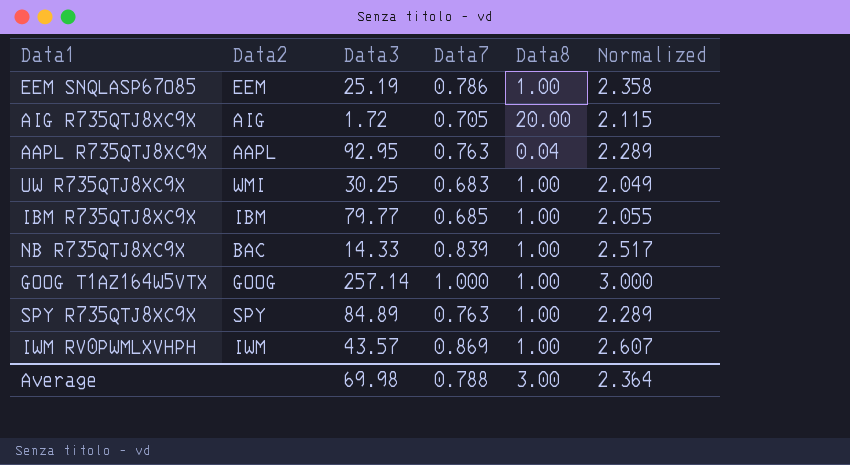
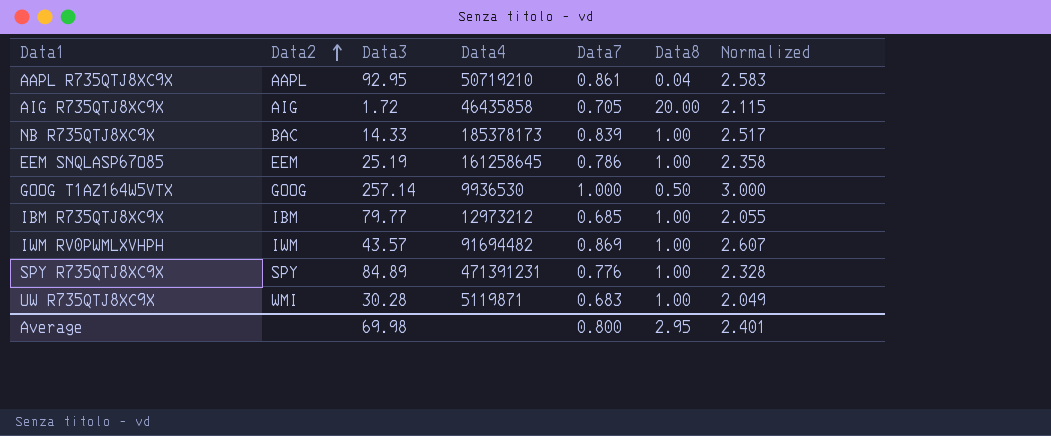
row order: none -> Data2 ascending
column Data4 | position: none -> 4
AAPL R735QTJ8XC9X | Data7: 0.763 -> 0.861
AAPL R735QTJ8XC9X | Normalized: 2.289 -> 2.583
GOOG T1AZ164W5VTX | Data8: 1.00 -> 0.50
SPY R735QTJ8XC9X | Data7: 0.763 -> 0.776
SPY R735QTJ8XC9X | Normalized: 2.289 -> 2.328
UW R735QTJ8XC9X | Data3: 30.25 -> 30.28
Average | Data7: 0.788 -> 0.800
Average | Data8: 3.00 -> 2.95
Average | Normalized: 2.364 -> 2.401

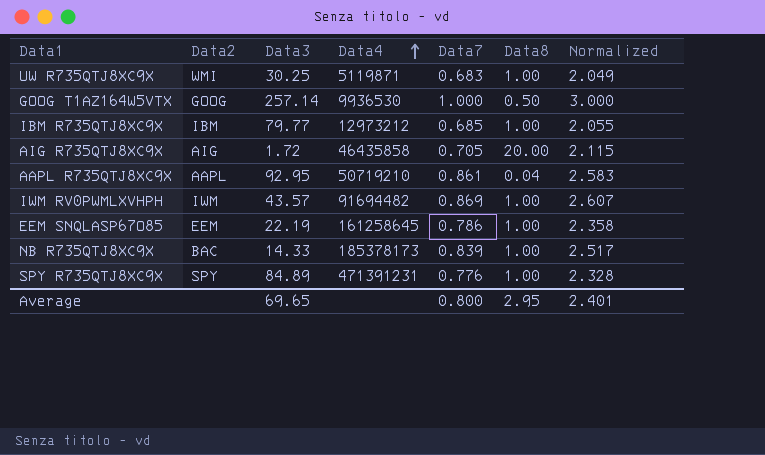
row order: Data2 ascending -> Data4 ascending
UW R735QTJ8XC9X | Data3: 30.28 -> 30.25
EEM SNQLASP67O85 | Data3: 25.19 -> 22.19
Average | Data3: 69.98 -> 69.65

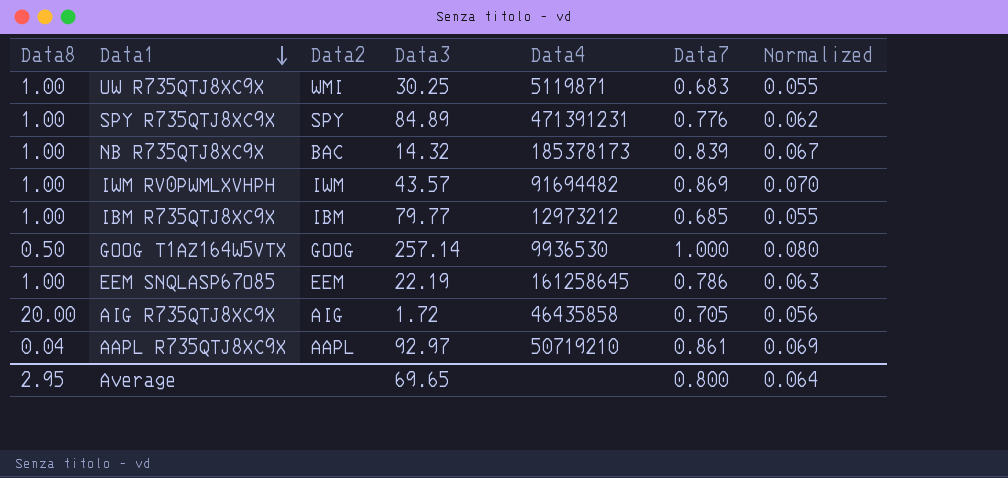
row order: Data4 ascending -> Data1 descending
column Data8 | position: 6 -> 1
column Normalized | formula: [Data7] * 3 -> [Data7] * 0.08
NB R735QTJ8XC9X | Data3: 14.33 -> 14.32
AAPL R735QTJ8XC9X | Data3: 92.95 -> 92.97
Average | Normalized: 2.401 -> 0.064

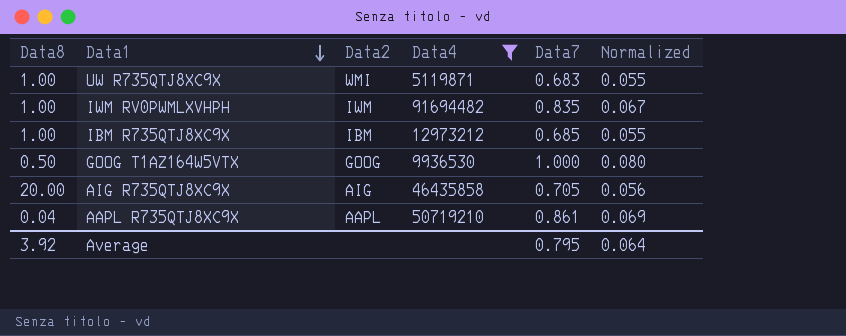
filter: none -> Data4 <= 91694482
column Data3 | position: 4 -> none
IWM RV0PWMLXVHPH | Data7: 0.869 -> 0.835
IWM RV0PWMLXVHPH | Normalized: 0.070 -> 0.067
Average | Data8: 2.95 -> 3.92
Average | Data7: 0.800 -> 0.795

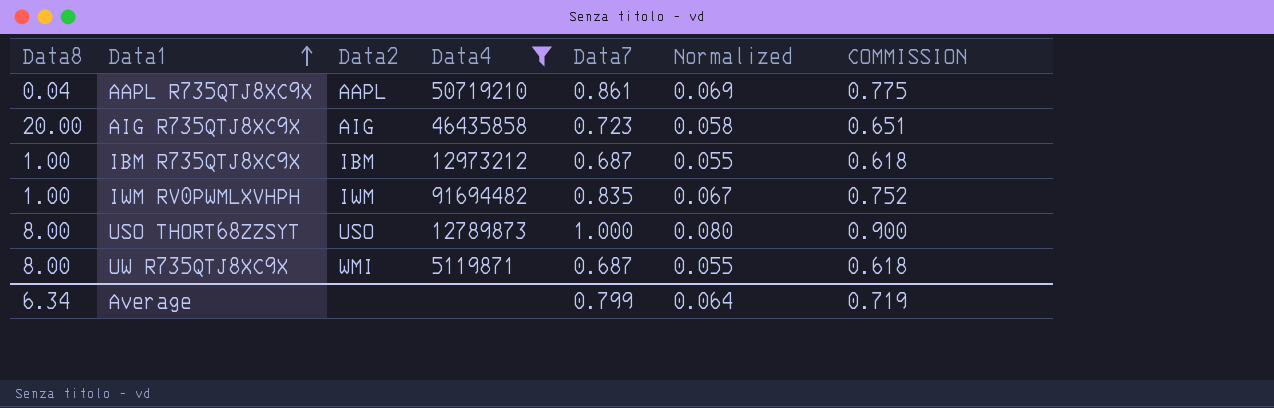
row order: Data1 descending -> Data1 ascending
column COMMISSION | formula: none -> [Data7] * 0.9
row GOOG T1AZ164W5VTX: 0.50 | GOOG | 9936530 | 1.000 | 0.080 -> none
AIG R735QTJ8XC9X | Data7: 0.705 -> 0.723
AIG R735QTJ8XC9X | Normalized: 0.056 -> 0.058
IBM R735QTJ8XC9X | Data7: 0.685 -> 0.687
row USO THORT68ZZSYT: none -> 8.00 | USO | 12789873 | 1.000 | 0.080 | 0.900
UW R735QTJ8XC9X | Data8: 1.00 -> 8.00
UW R735QTJ8XC9X | Data7: 0.683 -> 0.687
Average | Data8: 3.92 -> 6.34
Average | Data7: 0.795 -> 0.799

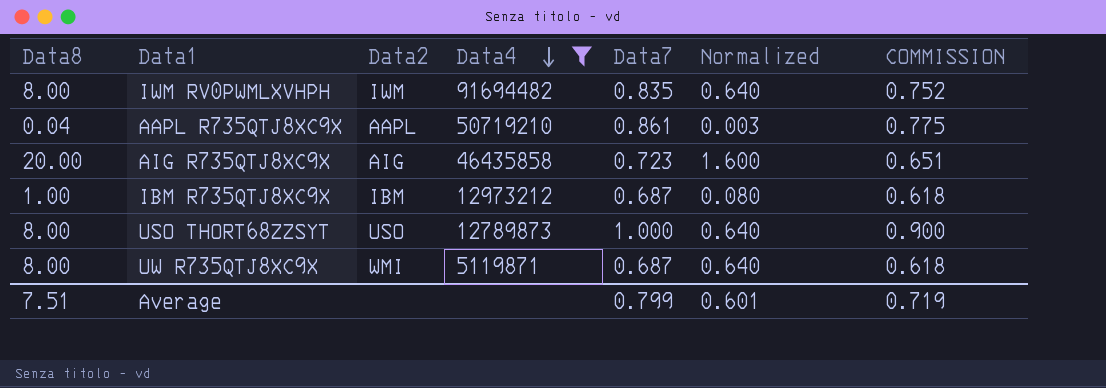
row order: Data1 ascending -> Data4 descending
column Normalized | formula: [Data7] * 0.08 -> [Data8] * 0.08
IWM RV0PWMLXVHPH | Data8: 1.00 -> 8.00
Average | Data8: 6.34 -> 7.51
Average | Normalized: 0.064 -> 0.601

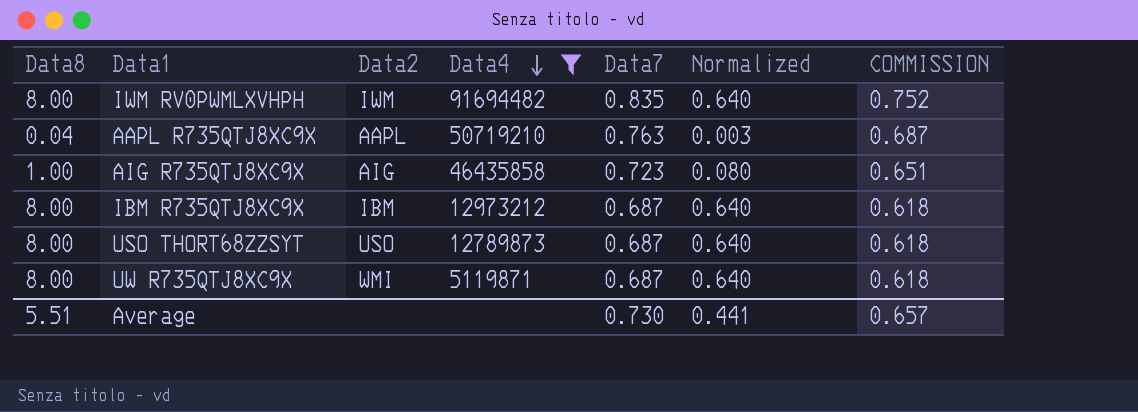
AAPL R735QTJ8XC9X | Data7: 0.861 -> 0.763
AAPL R735QTJ8XC9X | COMMISSION: 0.775 -> 0.687
AIG R735QTJ8XC9X | Data8: 20.00 -> 1.00
AIG R735QTJ8XC9X | Normalized: 1.600 -> 0.080
IBM R735QTJ8XC9X | Data8: 1.00 -> 8.00
IBM R735QTJ8XC9X | Normalized: 0.080 -> 0.640
USO THORT68ZZSYT | Data7: 1.000 -> 0.687
USO THORT68ZZSYT | COMMISSION: 0.900 -> 0.618
Average | Data8: 7.51 -> 5.51
Average | Data7: 0.799 -> 0.730
Average | Normalized: 0.601 -> 0.441
Average | COMMISSION: 0.719 -> 0.657

